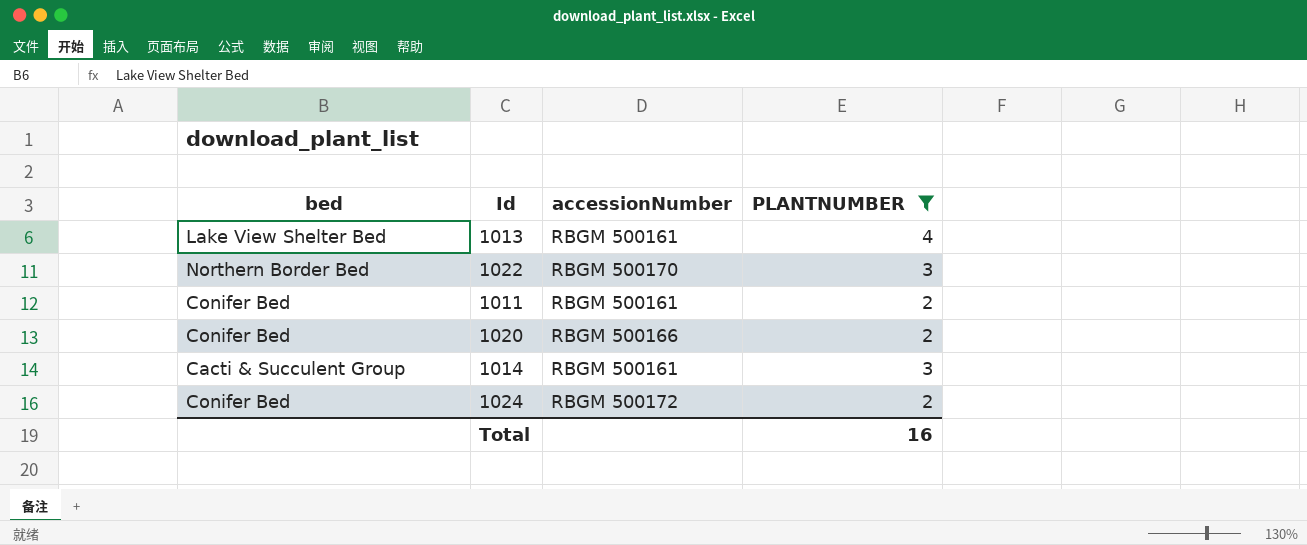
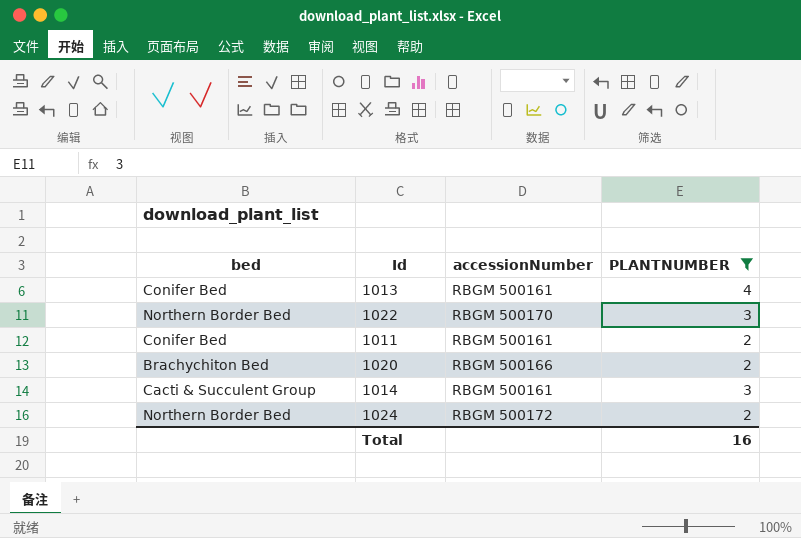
1013 | bed: Lake View Shelter Bed -> Conifer Bed
1020 | bed: Conifer Bed -> Brachychiton Bed
1024 | bed: Conifer Bed -> Northern Border Bed

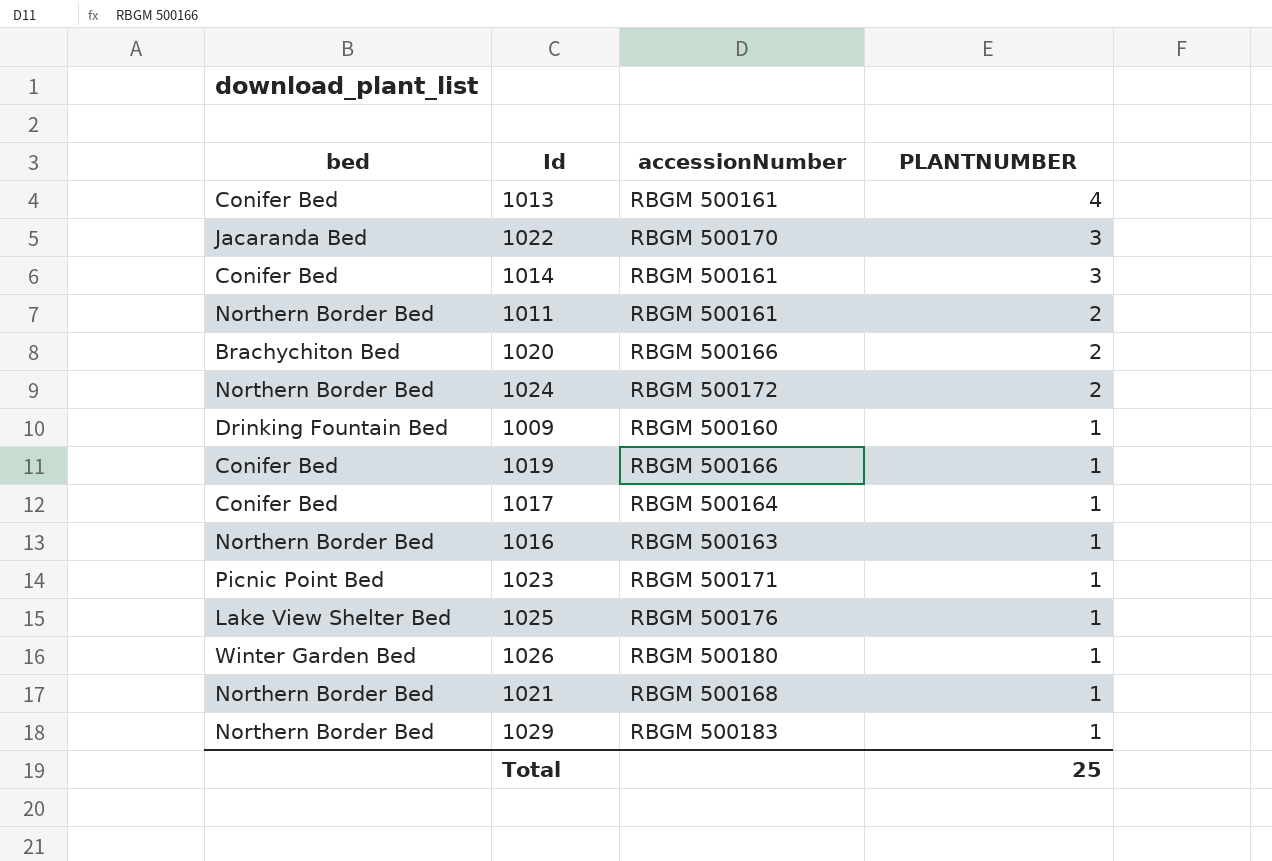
filter: PLANTNUMBER != 1 -> none
row order: none -> PLANTNUMBER descending
1022 | bed: Northern Border Bed -> Jacaranda Bed
1014 | bed: Cacti & Succulent Group -> Conifer Bed
1011 | bed: Conifer Bed -> Northern Border Bed
Total | PLANTNUMBER: 16 -> 25

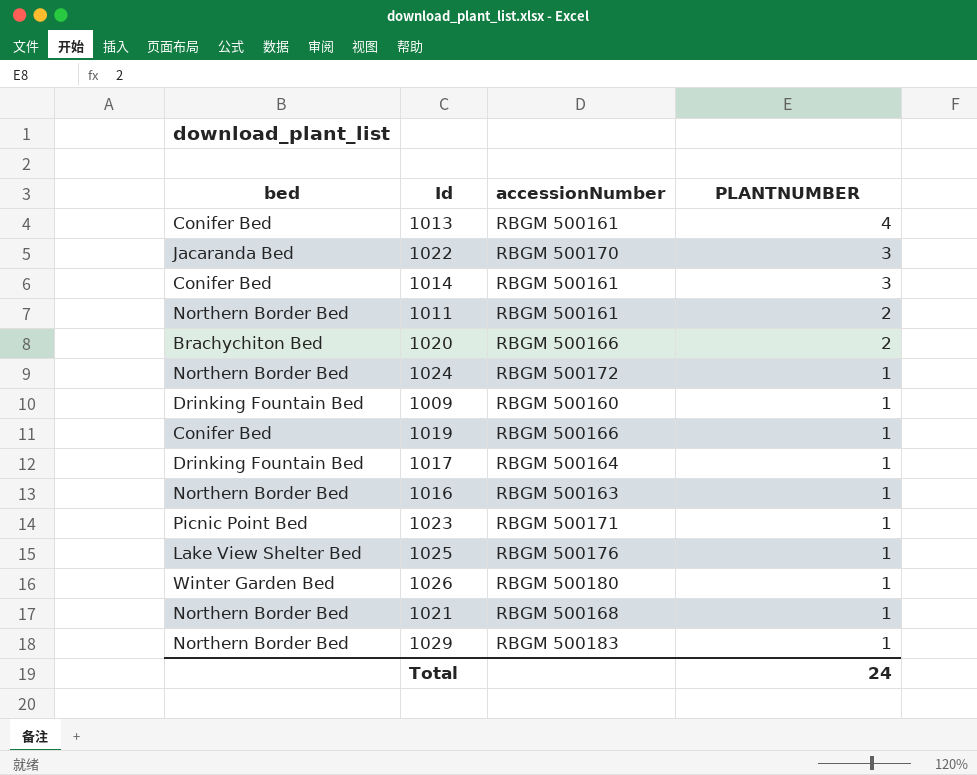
1024 | PLANTNUMBER: 2 -> 1
1017 | bed: Conifer Bed -> Drinking Fountain Bed
Total | PLANTNUMBER: 25 -> 24

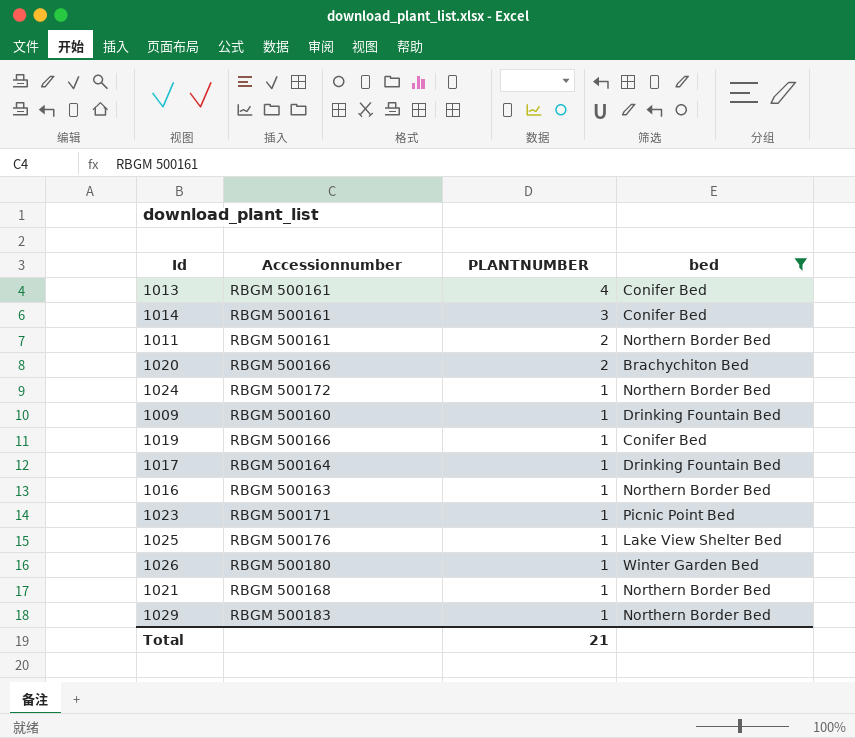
filter: none -> bed != Jacaranda Bed
column name: accessionNumber -> Accessionnumber
column bed | position: 1 -> 4
Total | PLANTNUMBER: 24 -> 21

